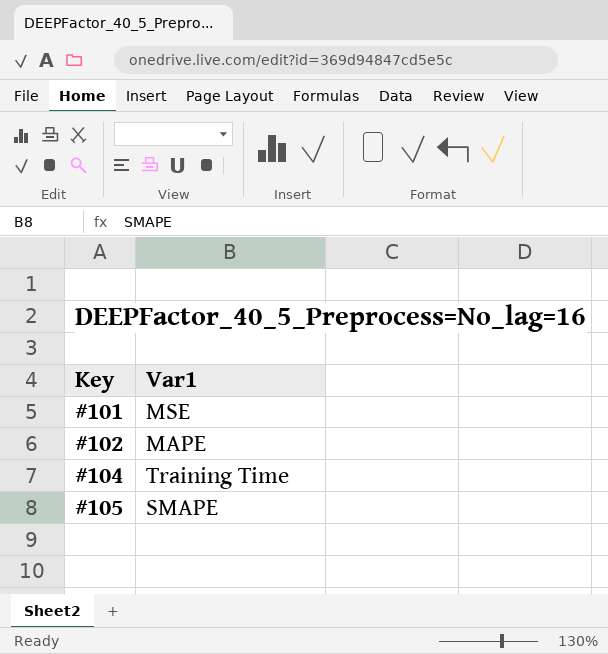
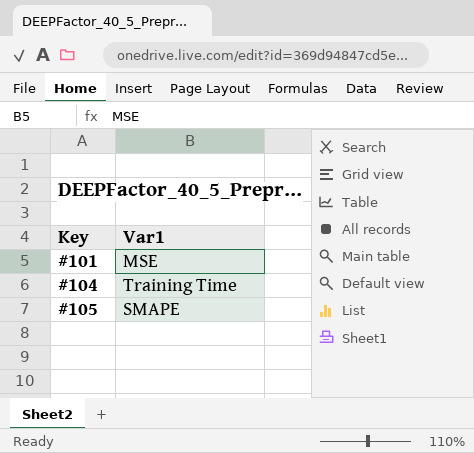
row #102: MAPE -> none

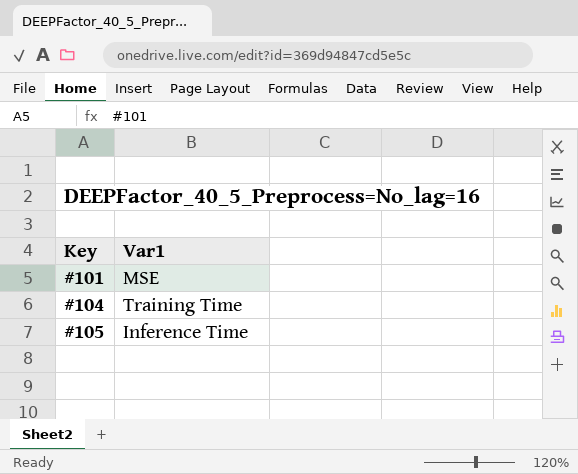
#105 | Var1: SMAPE -> Inference Time

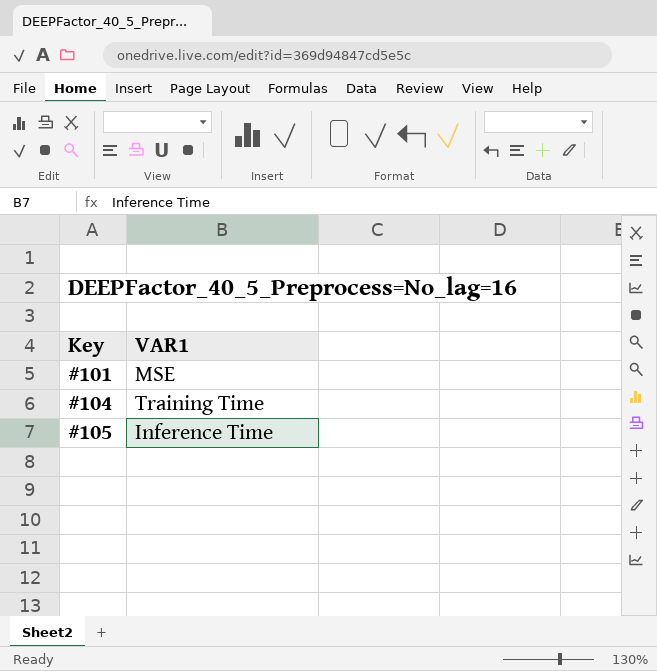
column name: Var1 -> VAR1

